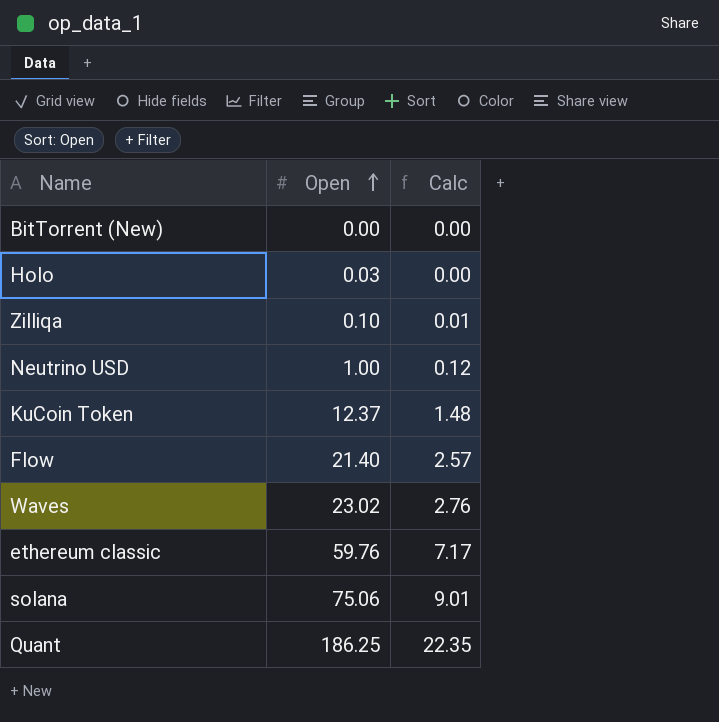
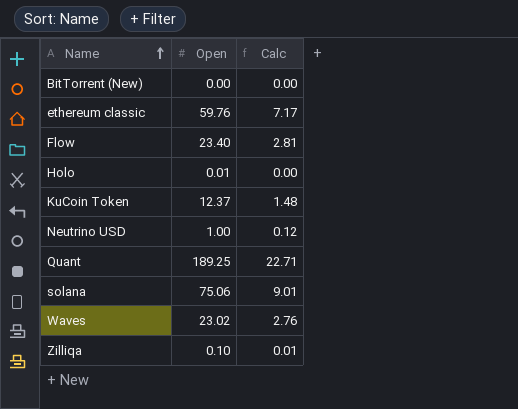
row order: Open ascending -> Name ascending
Flow | Open: 21.40 -> 23.40
Flow | Calc: 2.57 -> 2.81
Holo | Open: 0.03 -> 0.01
Quant | Open: 186.25 -> 189.25
Quant | Calc: 22.35 -> 22.71

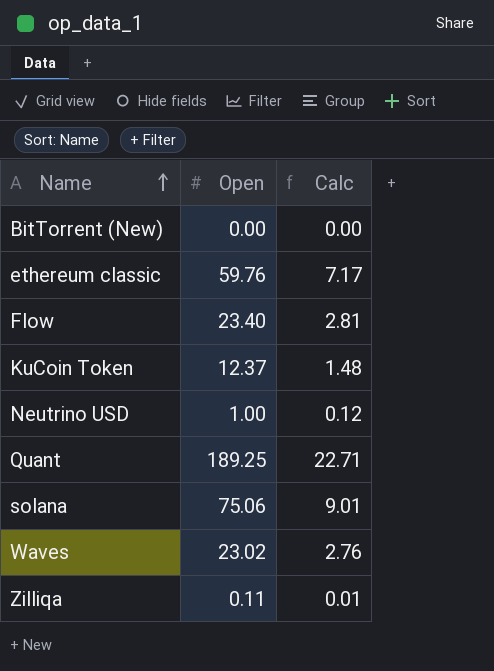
row Holo: 0.01 | 0.00 -> none
Zilliqa | Open: 0.10 -> 0.11

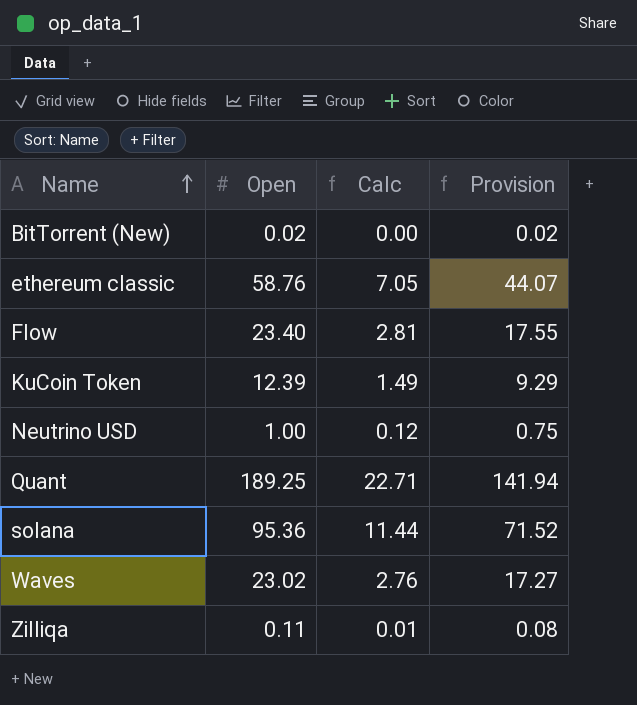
column Provision | formula: none -> [Open] * 0.75
BitTorrent (New) | Open: 0.00 -> 0.02
ethereum classic | Open: 59.76 -> 58.76
ethereum classic | Calc: 7.17 -> 7.05
KuCoin Token | Open: 12.37 -> 12.39
KuCoin Token | Calc: 1.48 -> 1.49
solana | Open: 75.06 -> 95.36
solana | Calc: 9.01 -> 11.44

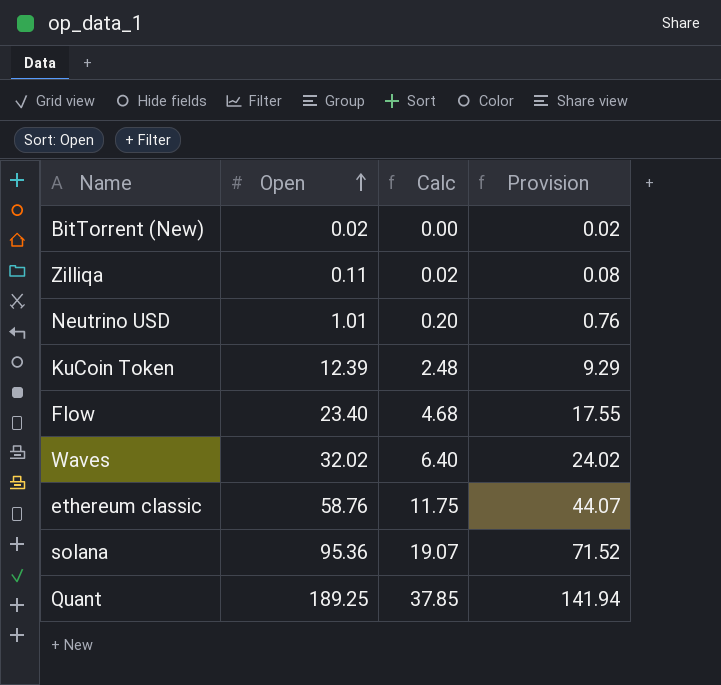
row order: Name ascending -> Open ascending
column Calc | formula: [Open] * 0.12 -> [Open] * 0.2
Neutrino USD | Open: 1.00 -> 1.01
Neutrino USD | Provision: 0.75 -> 0.76
Waves | Open: 23.02 -> 32.02
Waves | Provision: 17.27 -> 24.02

